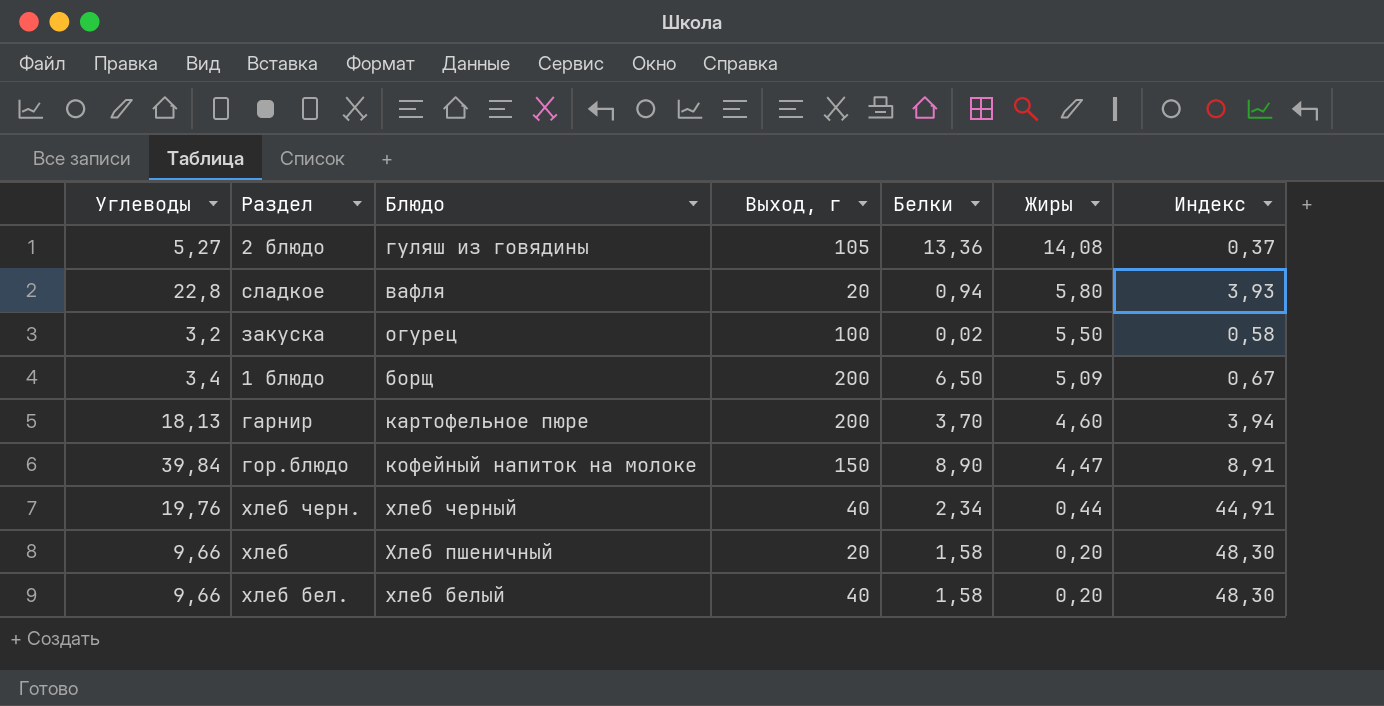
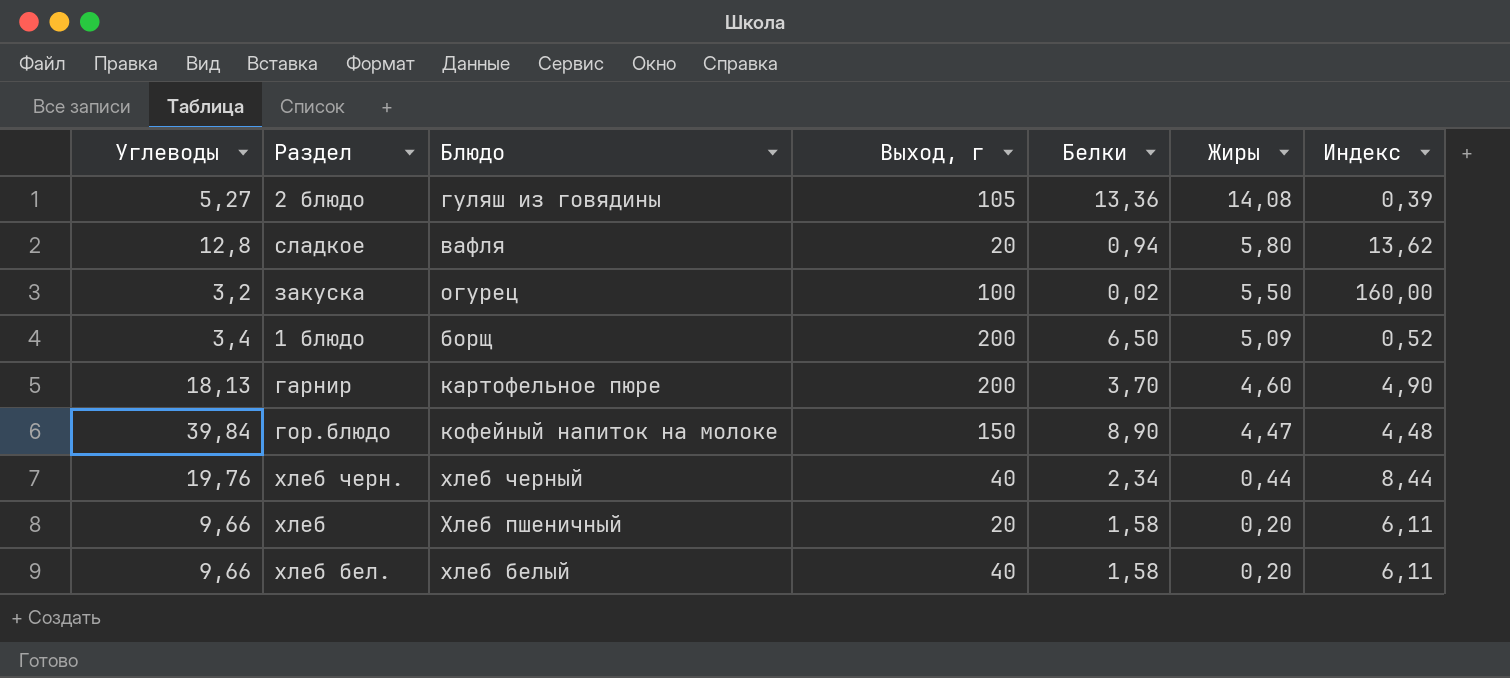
column Индекс | formula: [Углеводы] / [Жиры] -> [Углеводы] / [Белки]
сладкое | Углеводы: 22,8 -> 12,8

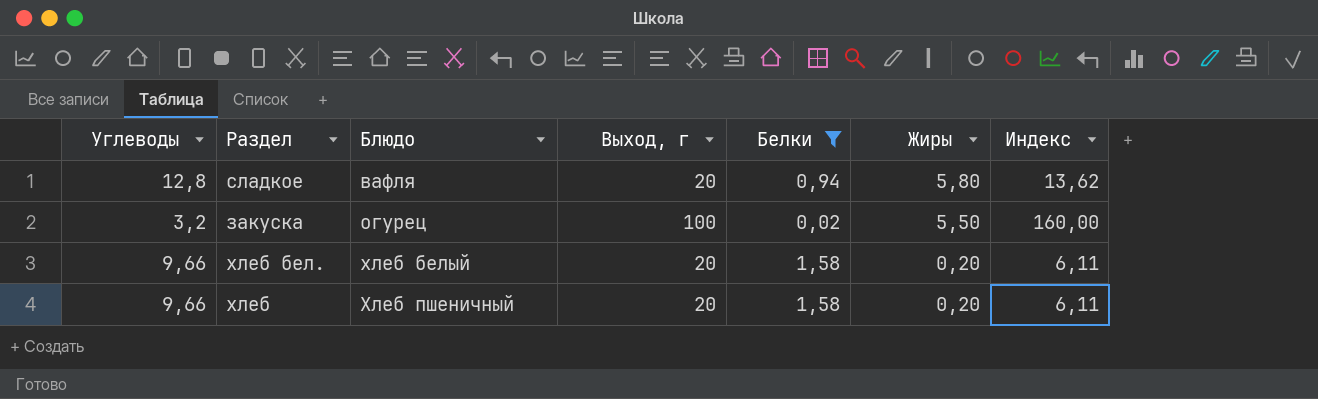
filter: none -> Белки <= 1,58
row order: Жиры descending -> Блюдо ascending
хлеб бел. | Выход, г: 40 -> 20

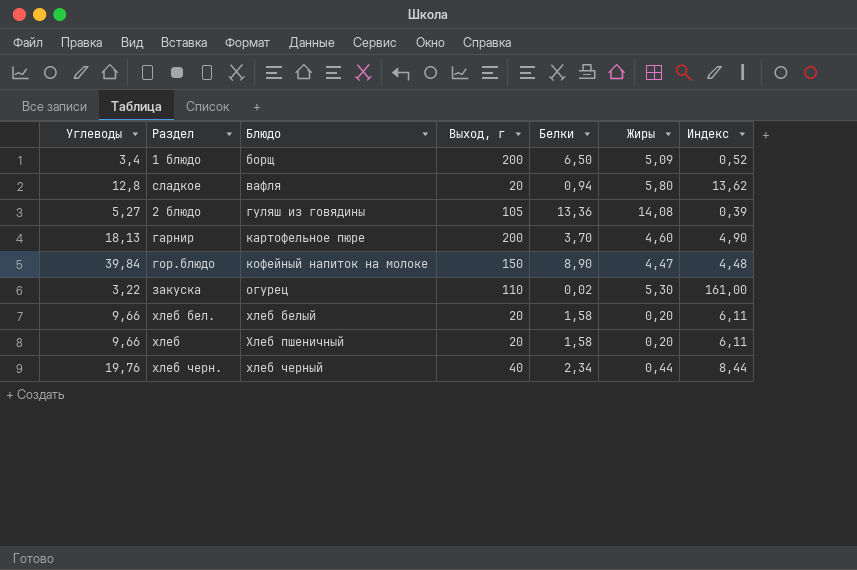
filter: Белки <= 1,58 -> none
закуска | Углеводы: 3,2 -> 3,22
закуска | Выход, г: 100 -> 110
закуска | Жиры: 5,50 -> 5,30
закуска | Индекс: 160,00 -> 161,00

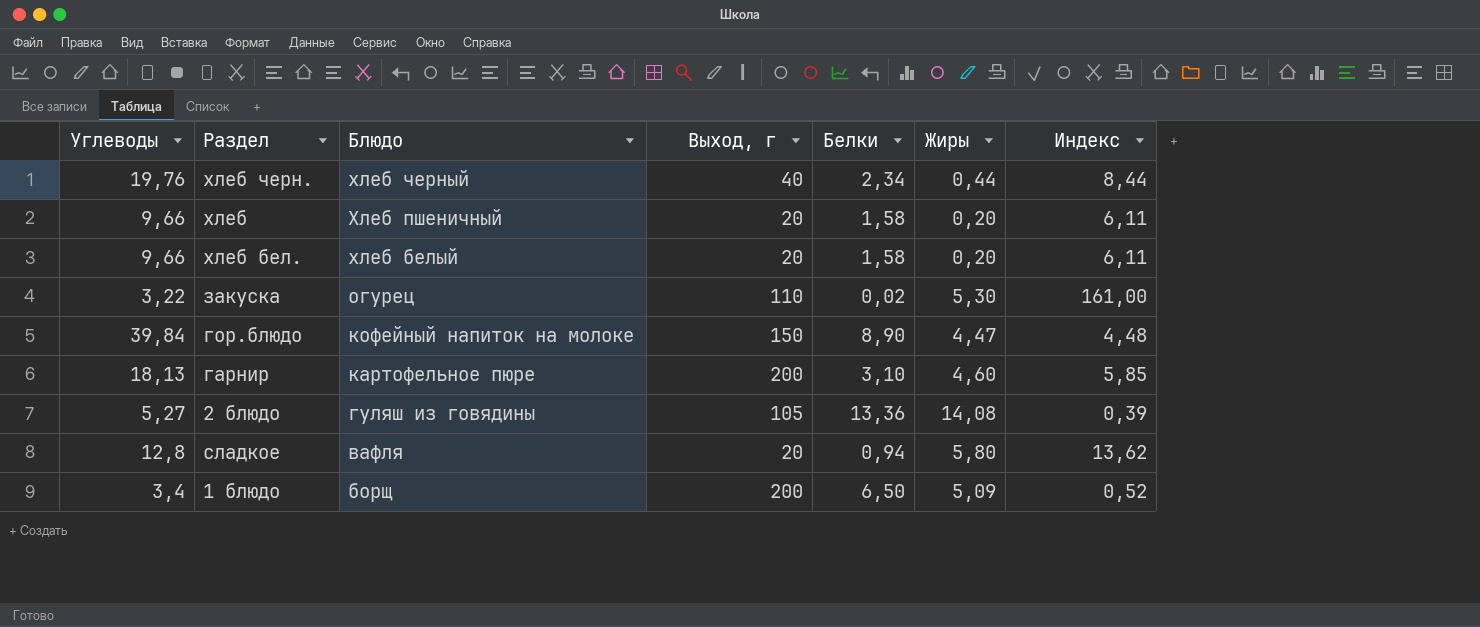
row order: Блюдо ascending -> Блюдо descending
гарнир | Белки: 3,70 -> 3,10
гарнир | Индекс: 4,90 -> 5,85

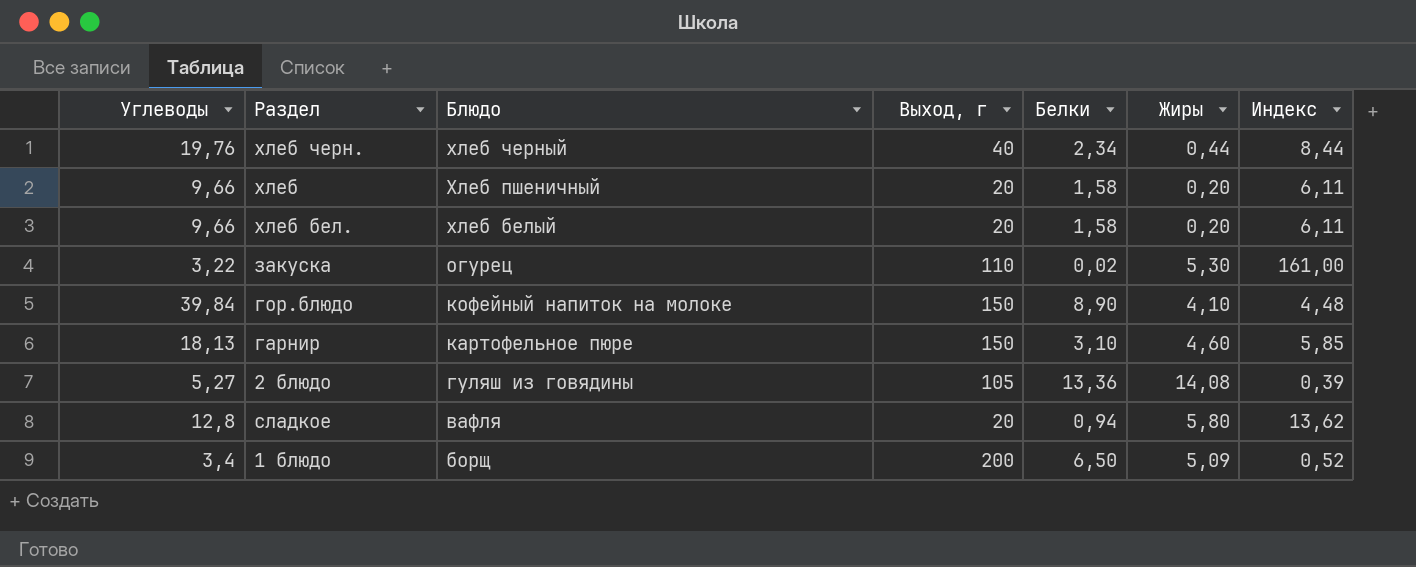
гор.блюдо | Жиры: 4,47 -> 4,10
гарнир | Выход, г: 200 -> 150

